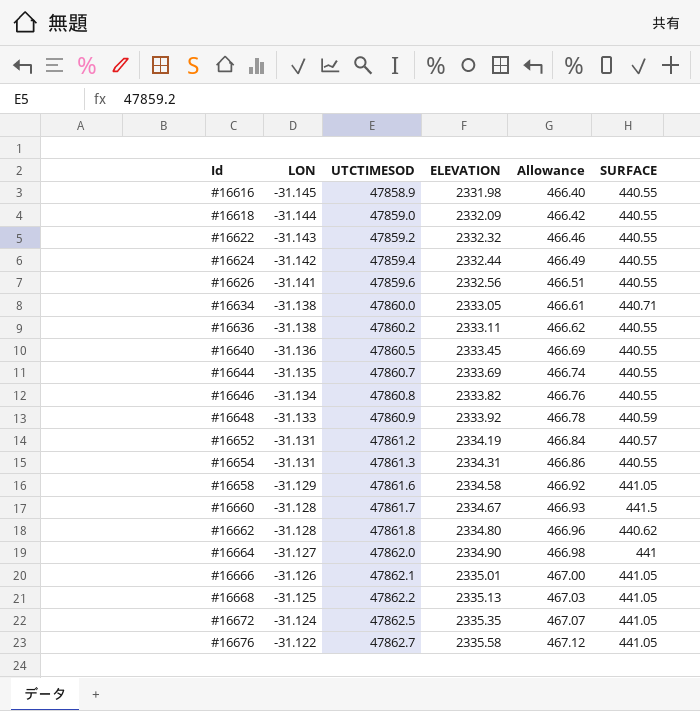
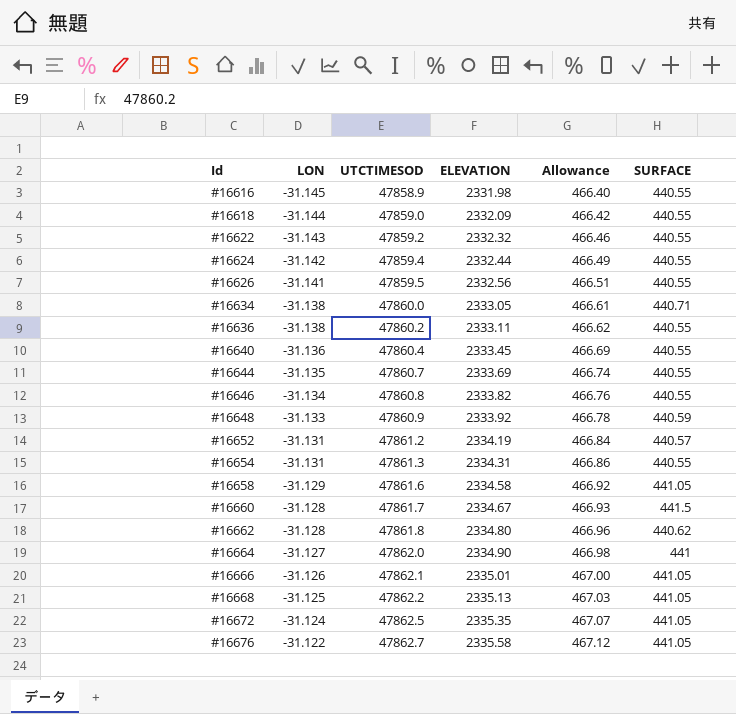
#16626 | UTCTIMESOD: 47859.6 -> 47859.5
#16640 | UTCTIMESOD: 47860.5 -> 47860.4

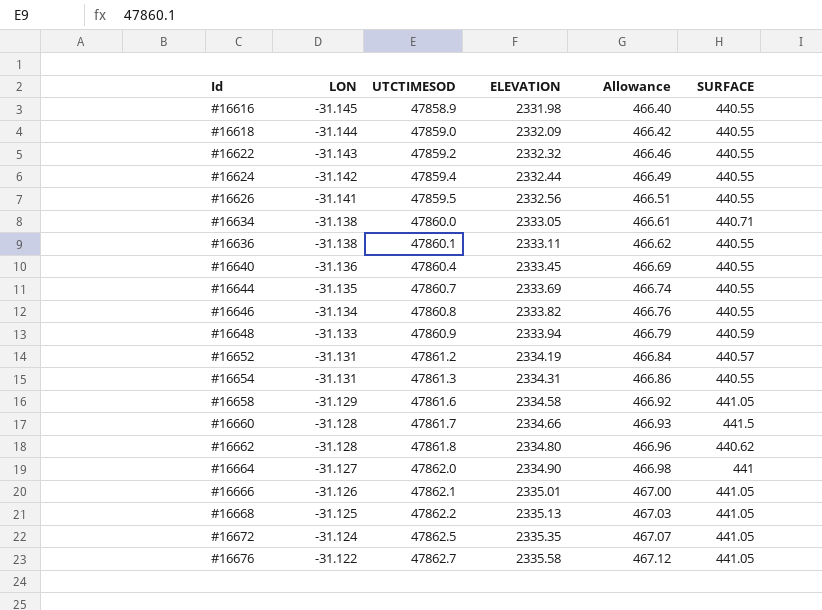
#16636 | UTCTIMESOD: 47860.2 -> 47860.1
#16648 | ELEVATION: 2333.92 -> 2333.94
#16648 | Allowance: 466.78 -> 466.79
#16660 | ELEVATION: 2334.67 -> 2334.66

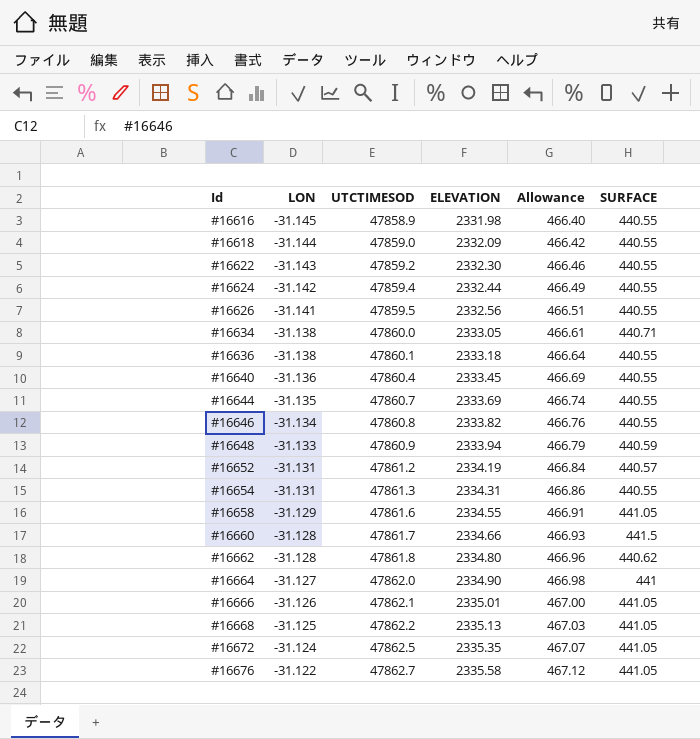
#16622 | ELEVATION: 2332.32 -> 2332.30
#16636 | ELEVATION: 2333.11 -> 2333.18
#16636 | Allowance: 466.62 -> 466.64
#16658 | ELEVATION: 2334.58 -> 2334.55
#16658 | Allowance: 466.92 -> 466.91

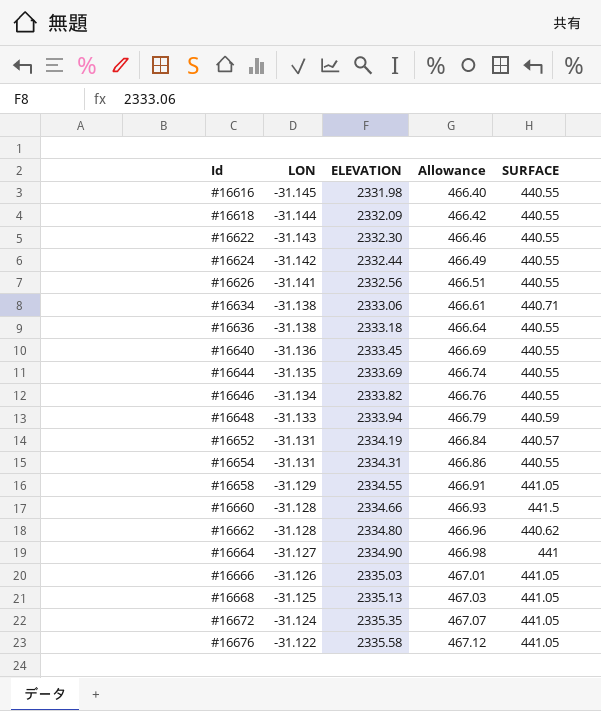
column UTCTIMESOD | position: 3 -> none
#16634 | ELEVATION: 2333.05 -> 2333.06
#16666 | ELEVATION: 2335.01 -> 2335.03
#16666 | Allowance: 467.00 -> 467.01

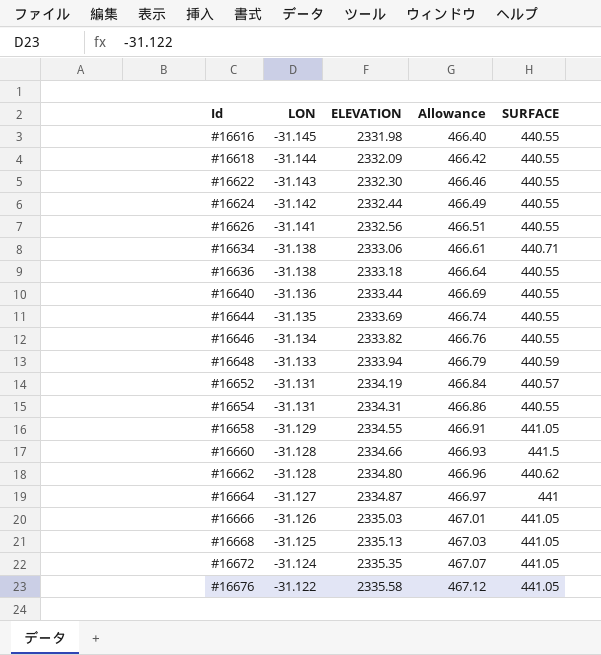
#16640 | ELEVATION: 2333.45 -> 2333.44
#16664 | ELEVATION: 2334.90 -> 2334.87
#16664 | Allowance: 466.98 -> 466.97

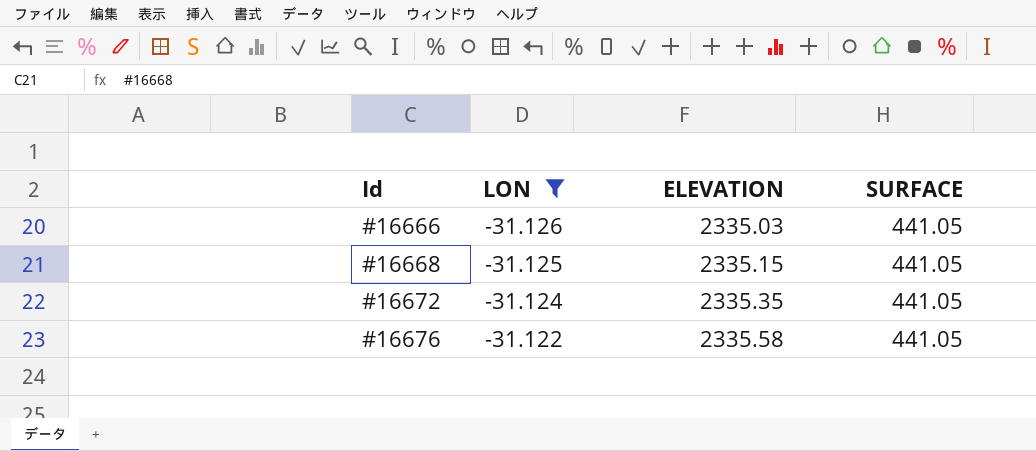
filter: none -> LON >= -31.126
column Allowance | formula: [ELEVATION] * 0.2 -> none
#16668 | ELEVATION: 2335.13 -> 2335.15

